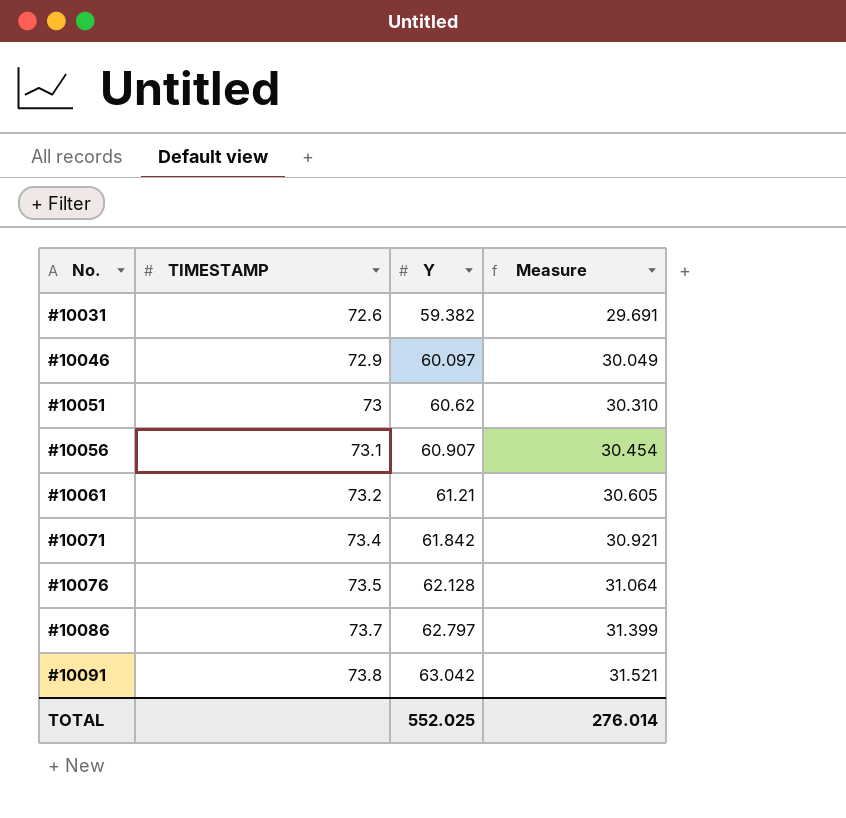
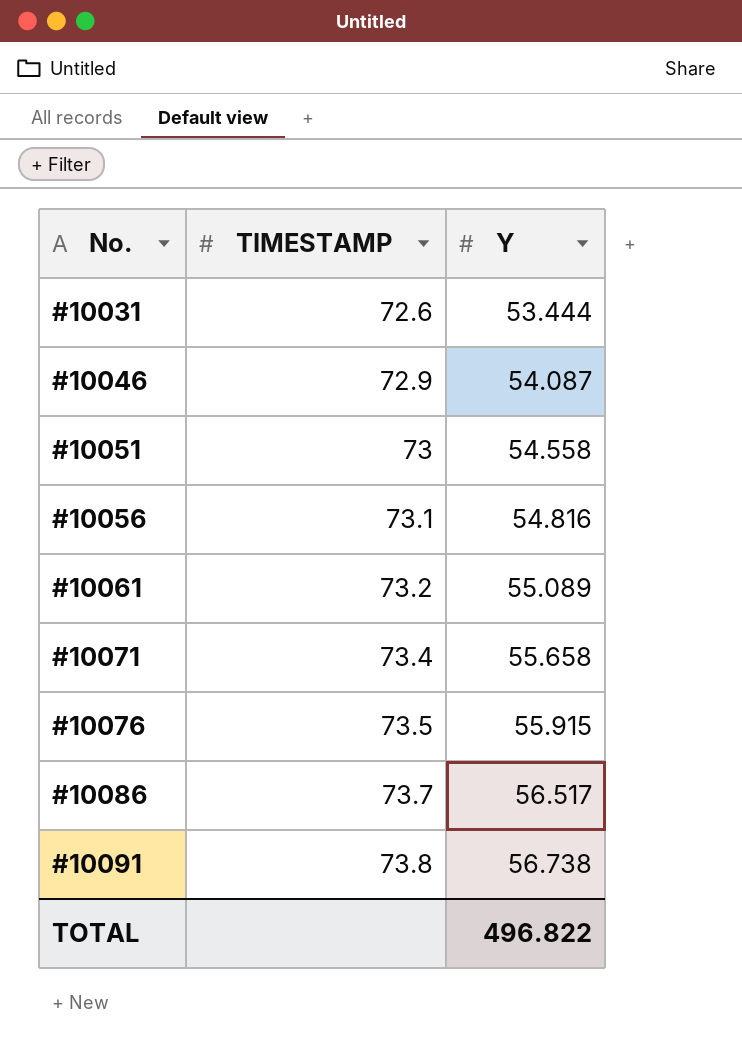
column Measure | formula: [Y] * 0.5 -> none
#10031 | Y: 59.382 -> 53.444
#10046 | Y: 60.097 -> 54.087
#10051 | Y: 60.62 -> 54.558
#10056 | Y: 60.907 -> 54.816
#10061 | Y: 61.21 -> 55.089
#10071 | Y: 61.842 -> 55.658
#10076 | Y: 62.128 -> 55.915
#10086 | Y: 62.797 -> 56.517
#10091 | Y: 63.042 -> 56.738
TOTAL | Y: 552.025 -> 496.822

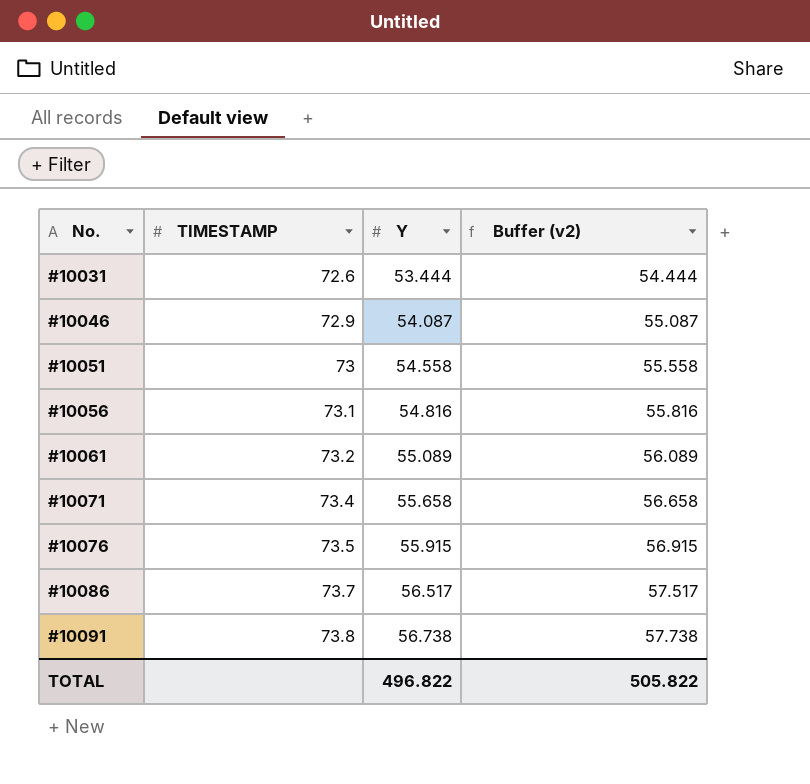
column Buffer (v2) | formula: none -> [Y] + 1

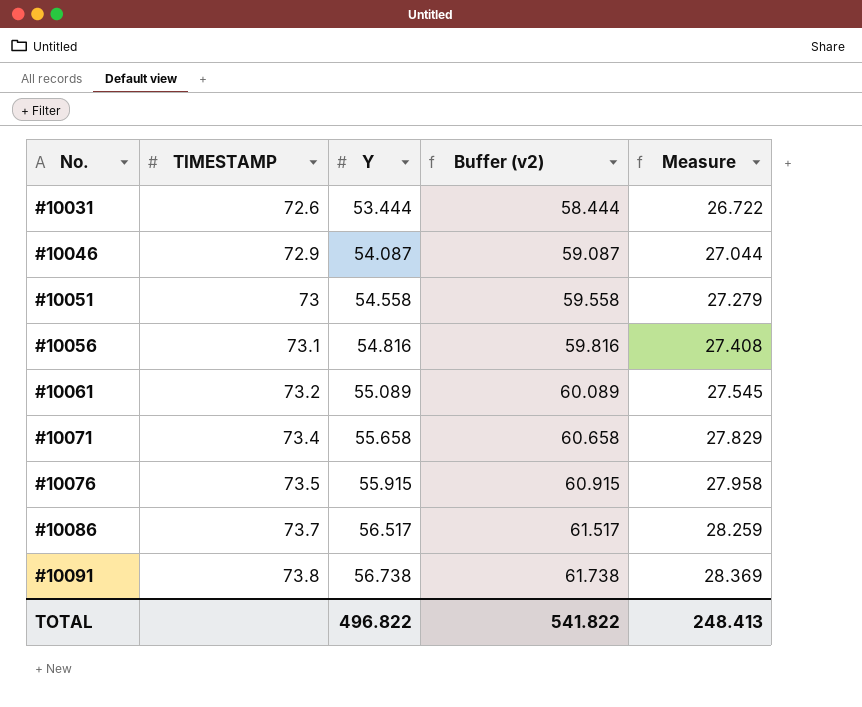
column Buffer (v2) | formula: [Y] + 1 -> [Y] + 5
column Measure | formula: none -> [Y] * 0.5
TOTAL | Buffer (v2): 505.822 -> 541.822

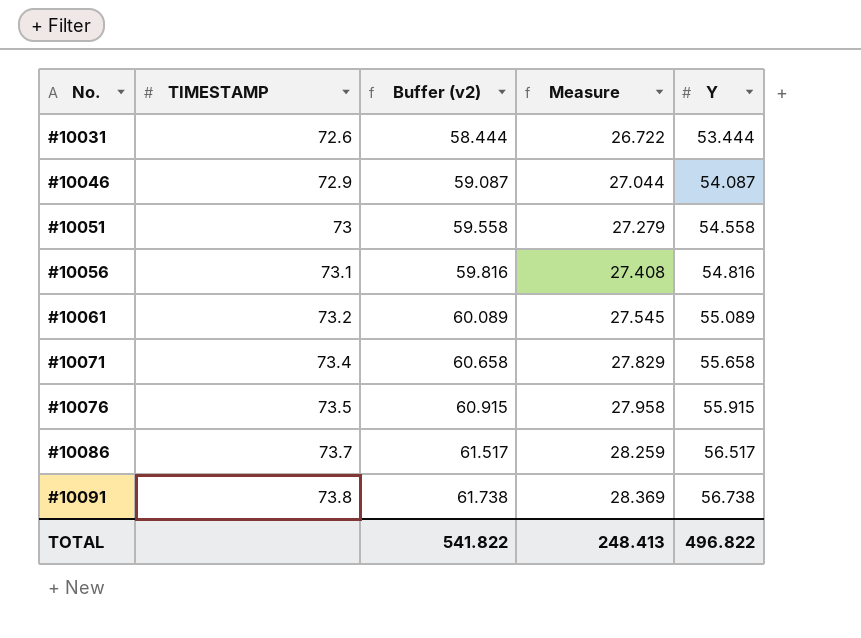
column Y | position: 3 -> 5

